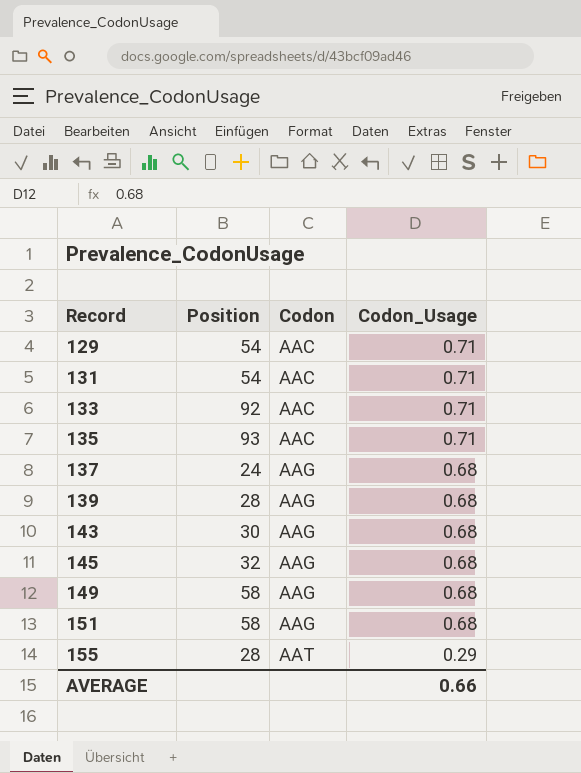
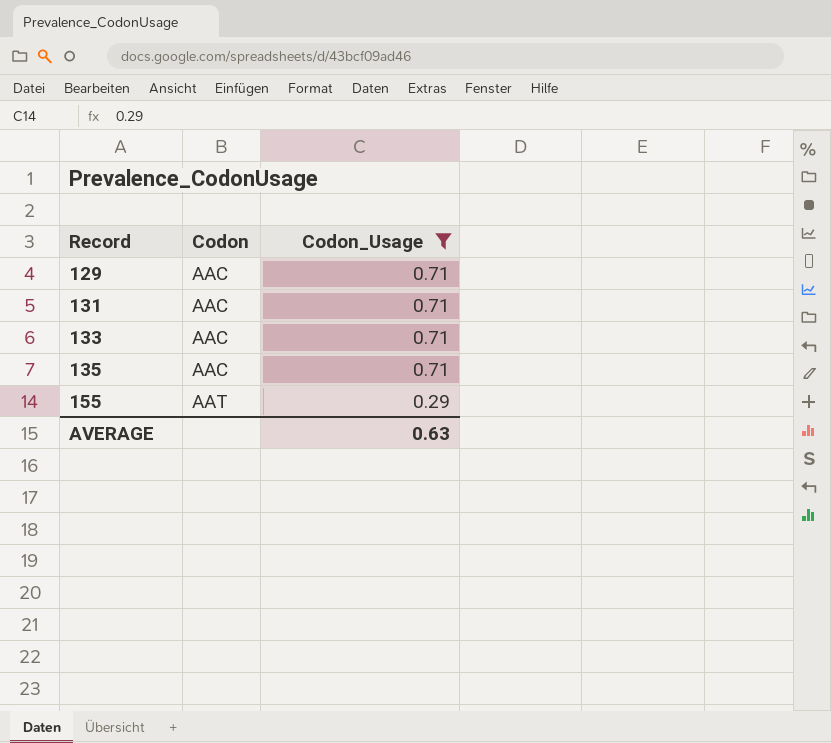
filter: none -> Codon_Usage != 0.68
column Position | position: 2 -> none
AVERAGE | Codon_Usage: 0.66 -> 0.63

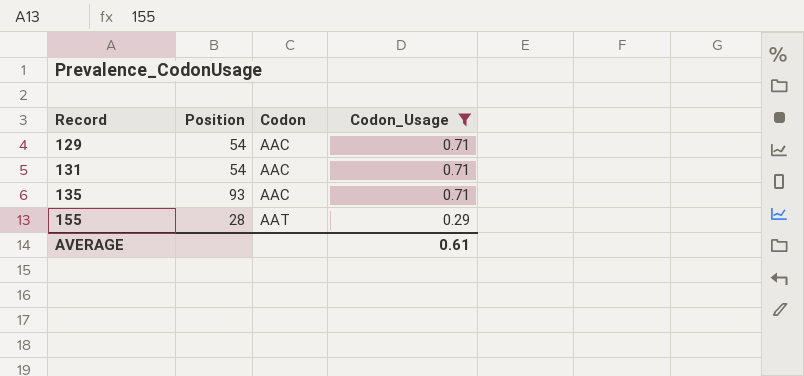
column Position | position: none -> 2
row 133: AAC | 0.71 -> none
AVERAGE | Codon_Usage: 0.63 -> 0.61

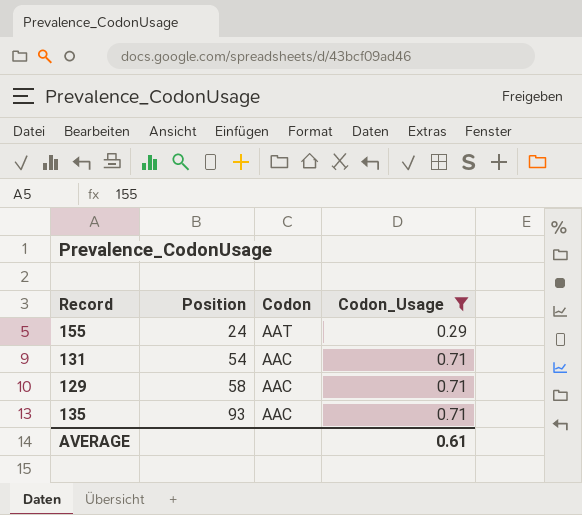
row order: Record ascending -> Position ascending
155 | Position: 28 -> 24
129 | Position: 54 -> 58

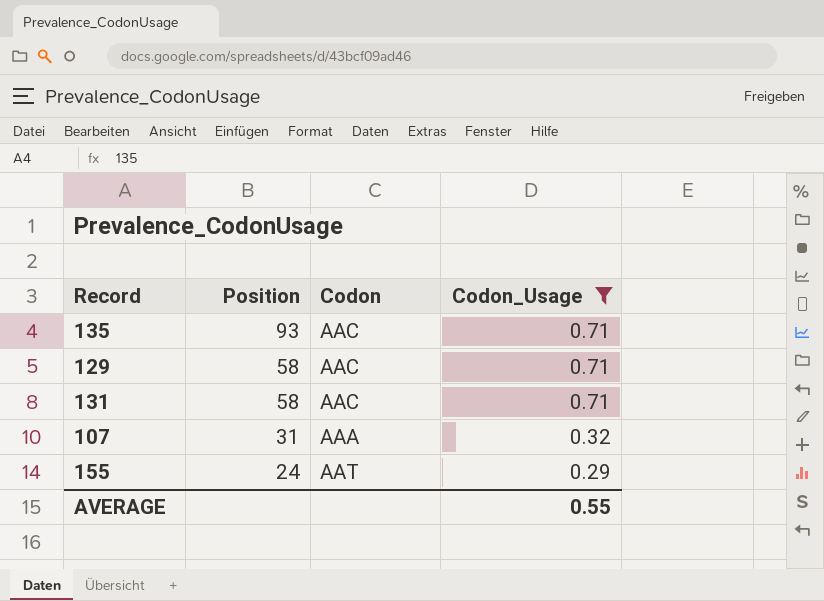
row order: Position ascending -> Position descending
131 | Position: 54 -> 58
row 107: none -> 31 | AAA | 0.32
AVERAGE | Codon_Usage: 0.61 -> 0.55

